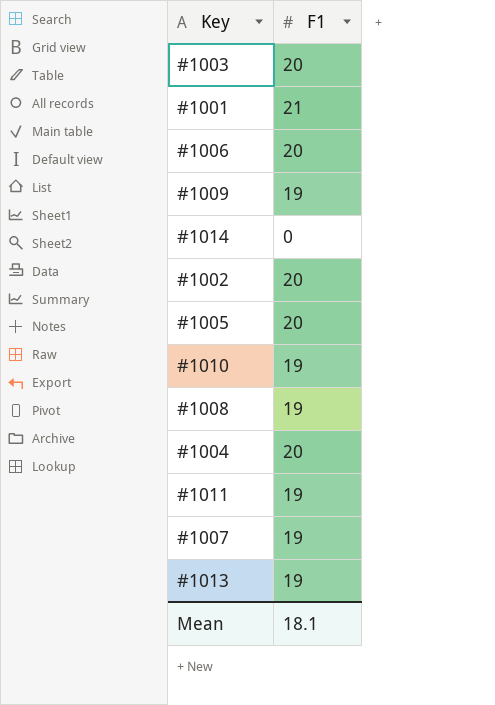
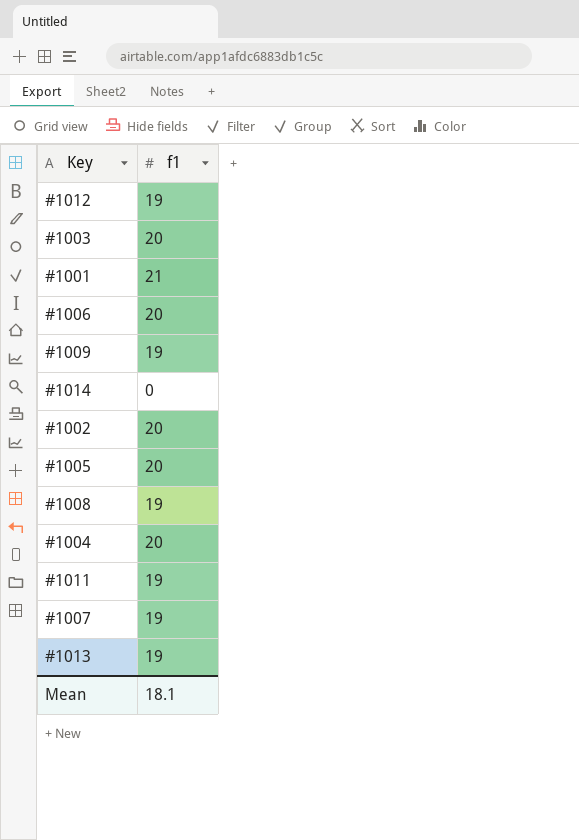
column name: F1 -> f1
row #1010: 19 -> none
row #1012: none -> 19

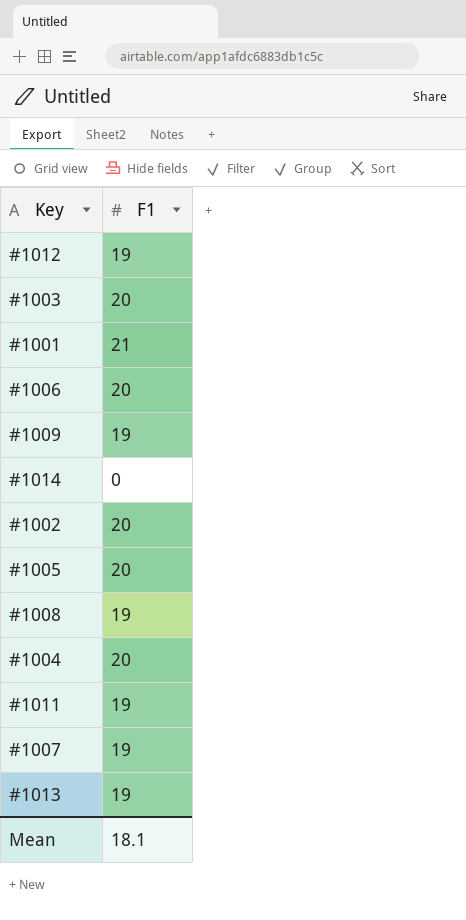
column name: f1 -> F1

